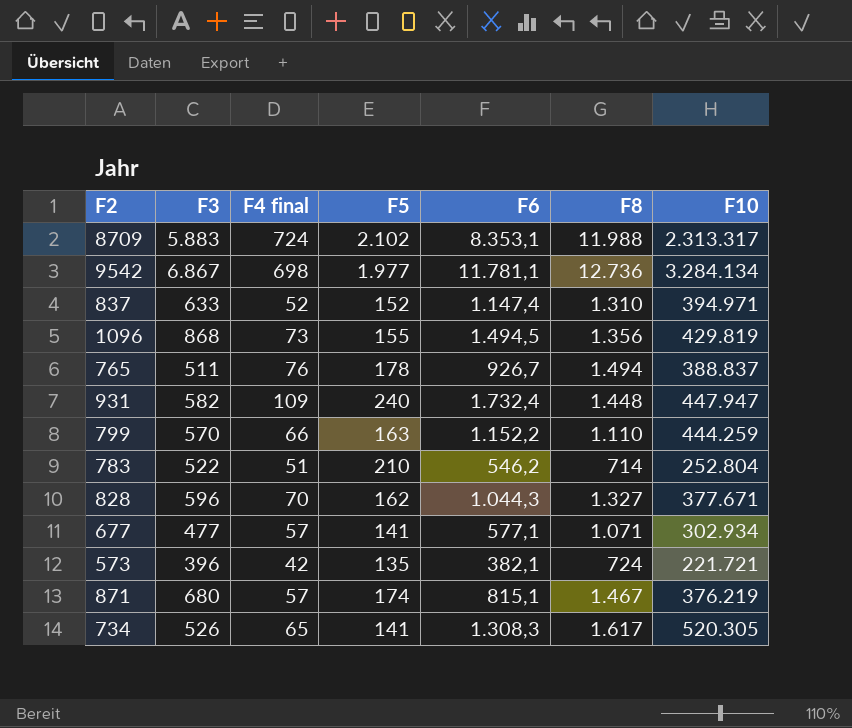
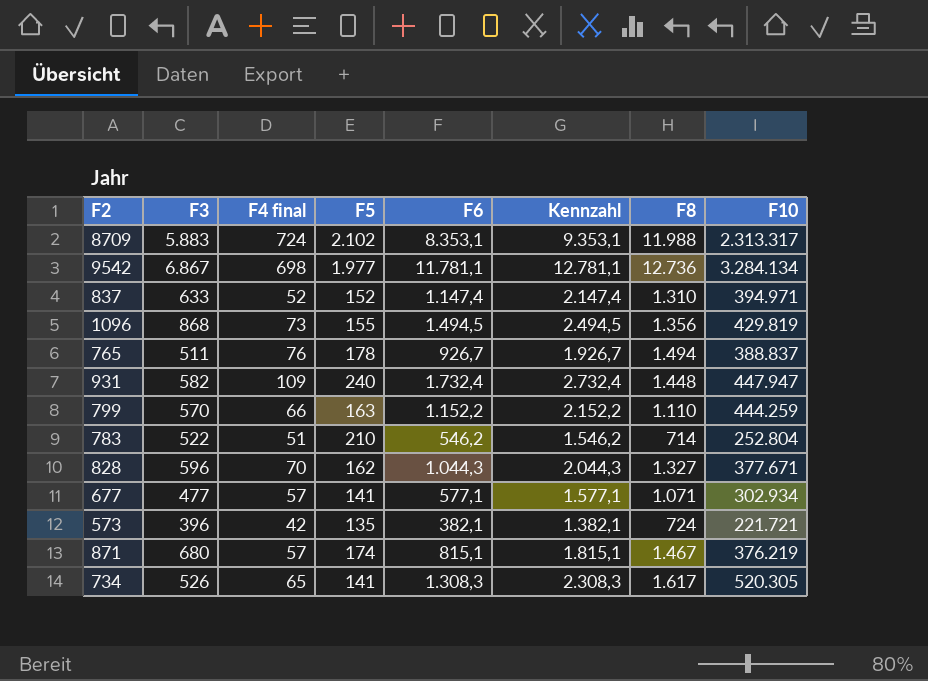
column Kennzahl | formula: none -> [F6] + 1000

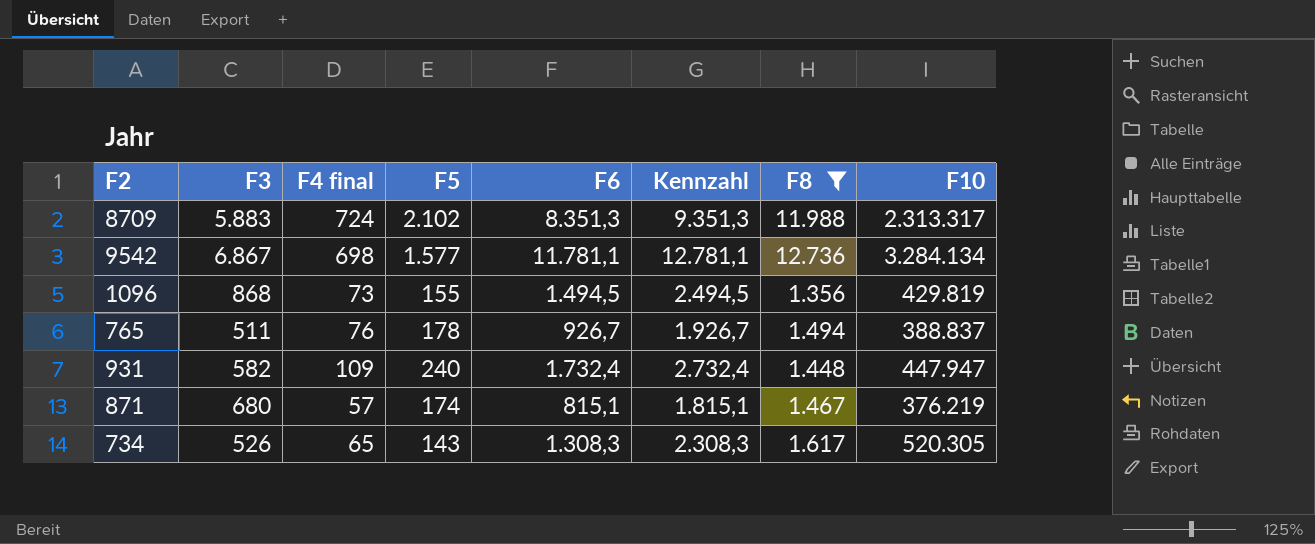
filter: none -> F8 >= 1.356
8709 | F6: 8.353,1 -> 8.351,3
8709 | Kennzahl: 9.353,1 -> 9.351,3
9542 | F5: 1.977 -> 1.577
734 | F5: 141 -> 143

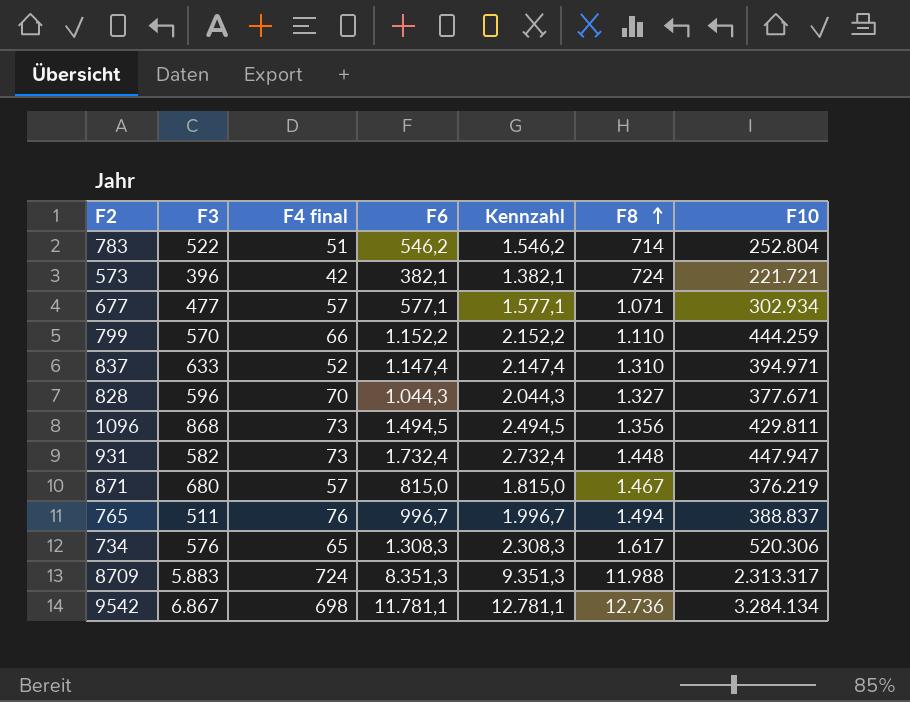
filter: F8 >= 1.356 -> none
row order: none -> F8 ascending
column F5 | position: 4 -> none
1096 | F10: 429.819 -> 429.811
931 | F4 final: 109 -> 73
871 | F6: 815,1 -> 815,0
871 | Kennzahl: 1.815,1 -> 1.815,0
765 | F6: 926,7 -> 996,7
765 | Kennzahl: 1.926,7 -> 1.996,7
734 | F3: 526 -> 576
734 | F10: 520.305 -> 520.306

